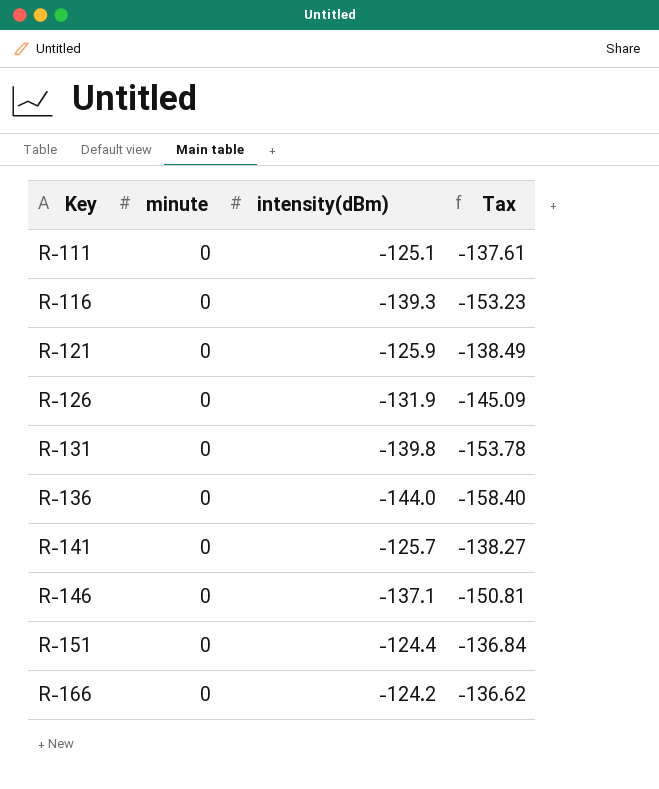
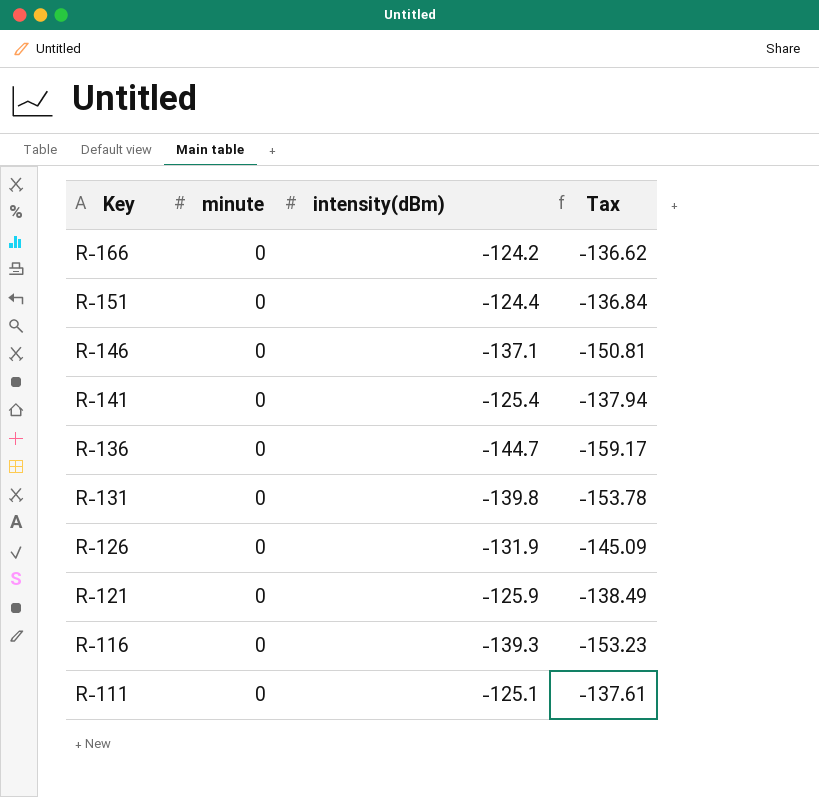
row order: Key ascending -> Key descending
R-141 | intensity(dBm): -125.7 -> -125.4
R-141 | Tax: -138.27 -> -137.94
R-136 | intensity(dBm): -144.0 -> -144.7
R-136 | Tax: -158.40 -> -159.17

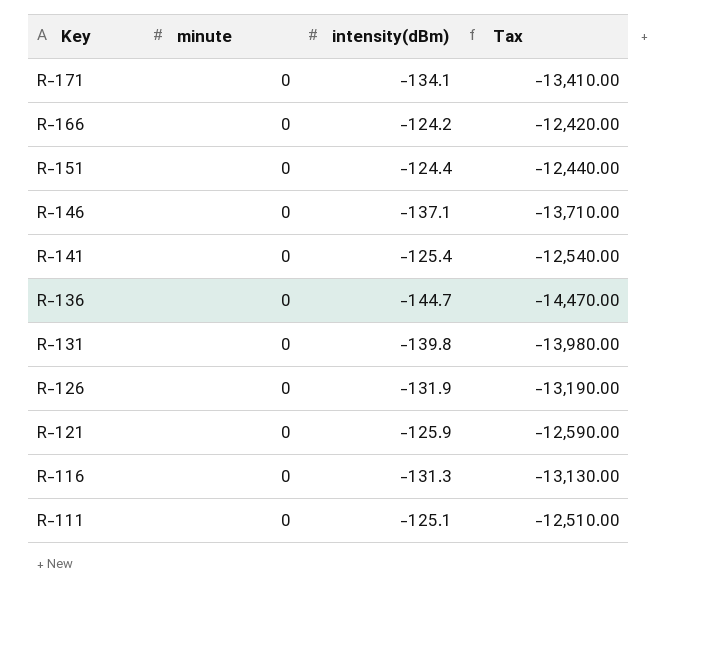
column Tax | formula: [intensity(dBm)] * 1.1 -> [intensity(dBm)] * 100
row R-171: none -> 0 | -134.1 | -13,410.00
R-116 | intensity(dBm): -139.3 -> -131.3

